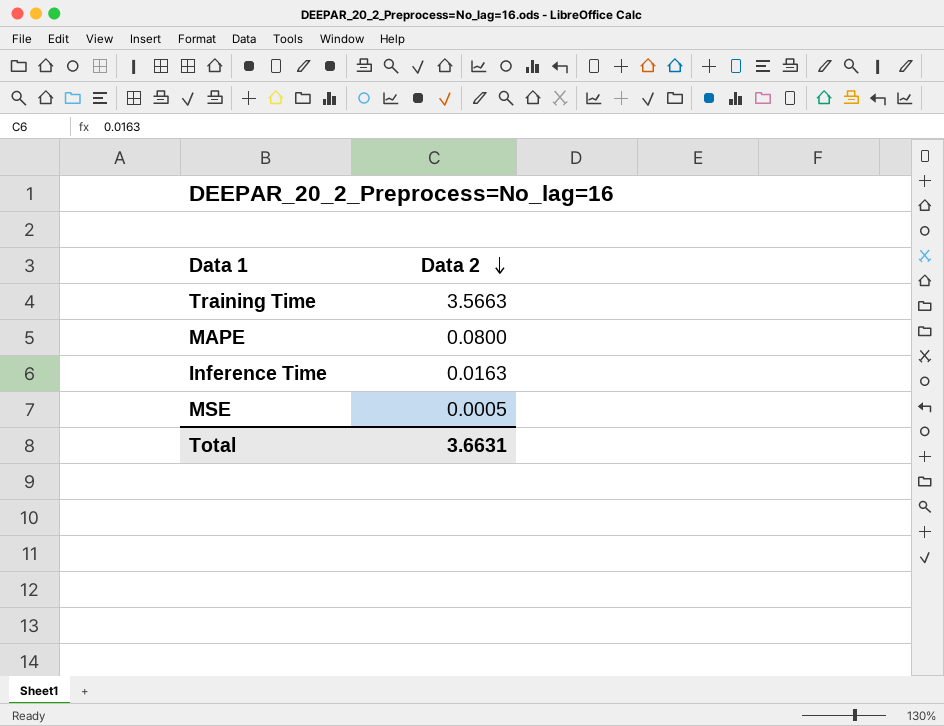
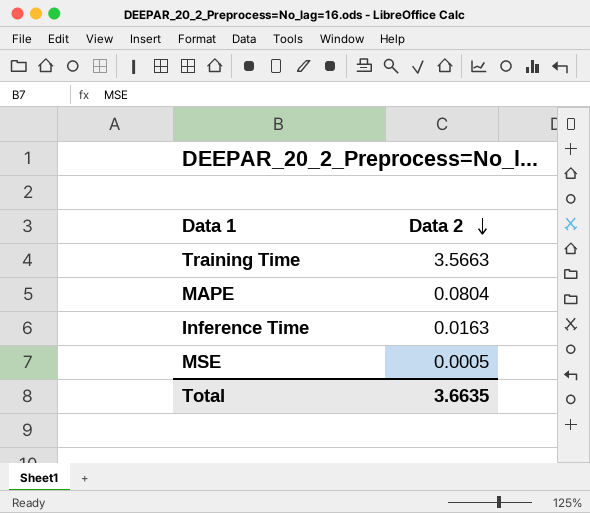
MAPE | Data 2: 0.0800 -> 0.0804
Total | Data 2: 3.6631 -> 3.6635

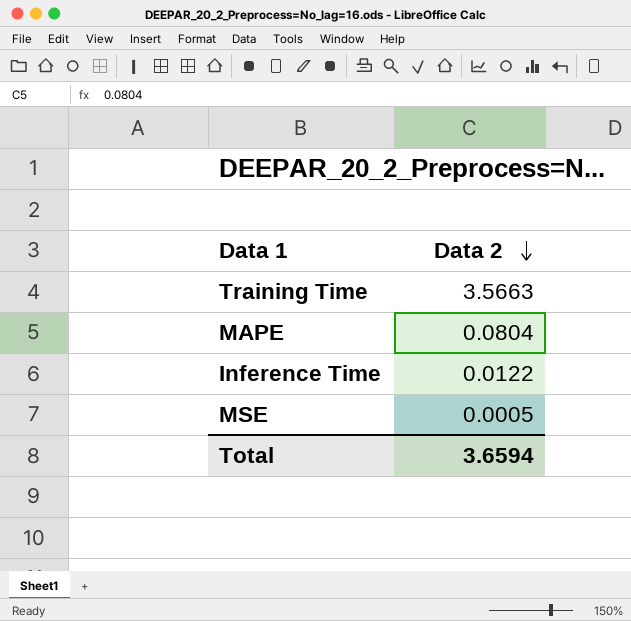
Inference Time | Data 2: 0.0163 -> 0.0122
Total | Data 2: 3.6635 -> 3.6594

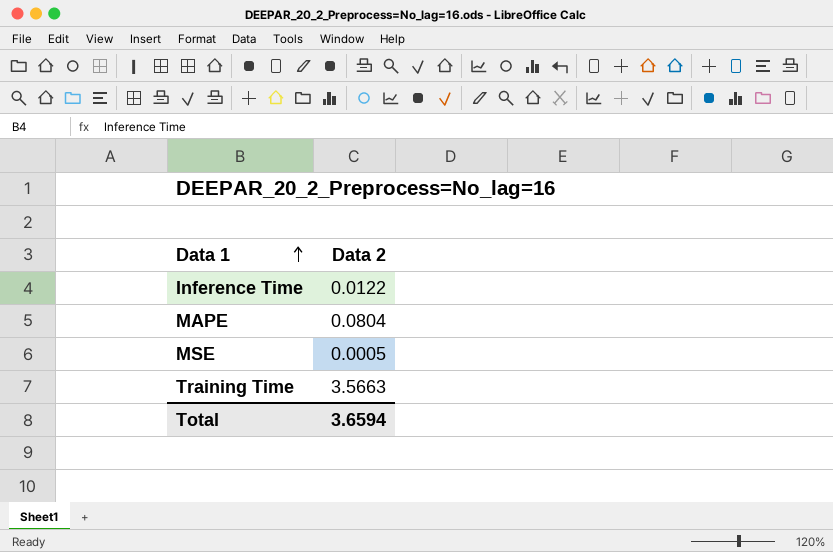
row order: Data 2 descending -> Data 1 ascending

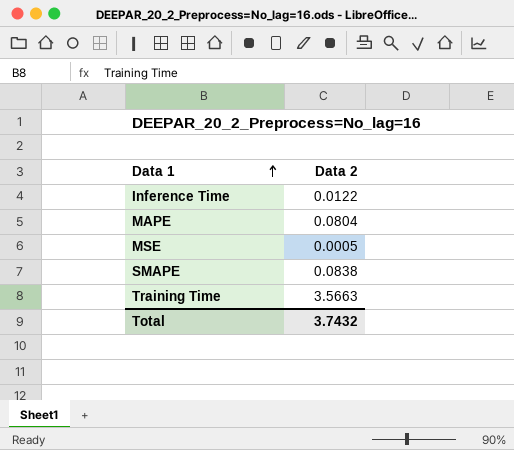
row SMAPE: none -> 0.0838
Total | Data 2: 3.6594 -> 3.7432

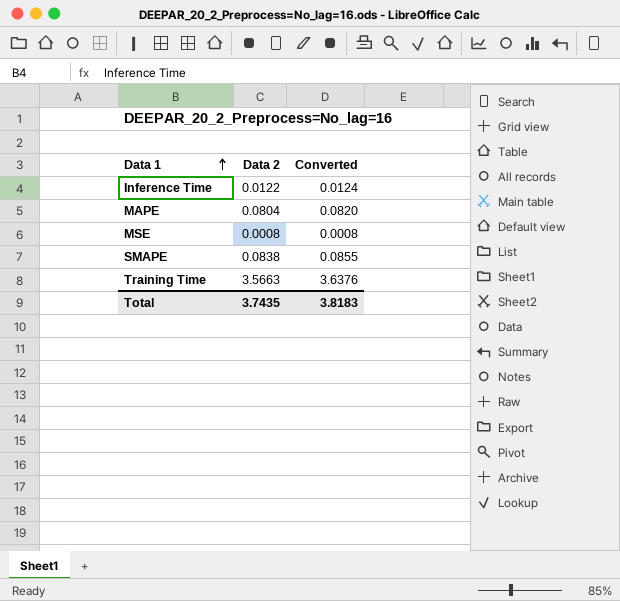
column Converted | formula: none -> [Data 2] * 1.02
MSE | Data 2: 0.0005 -> 0.0008
Total | Data 2: 3.7432 -> 3.7435

